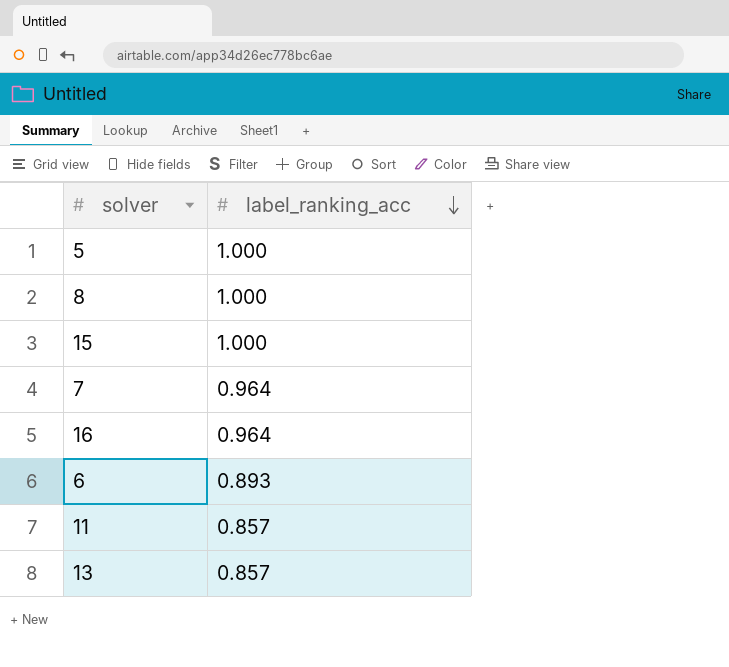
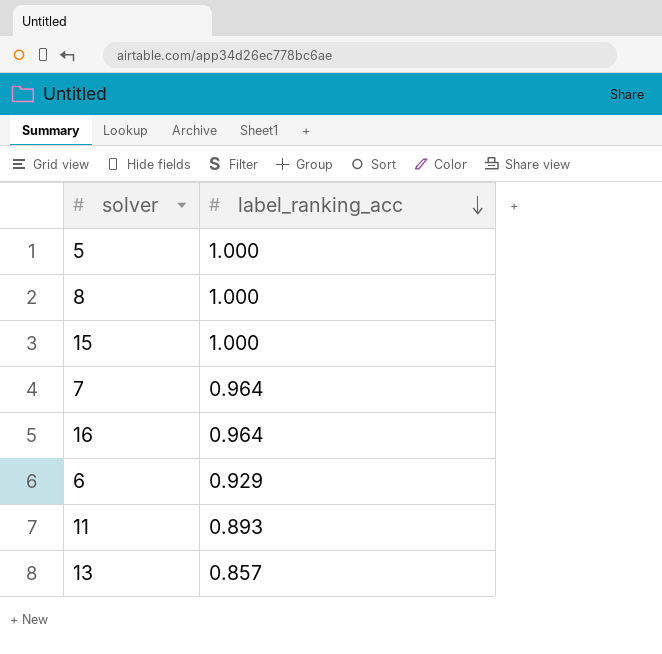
6 | label_ranking_acc: 0.893 -> 0.929
11 | label_ranking_acc: 0.857 -> 0.893

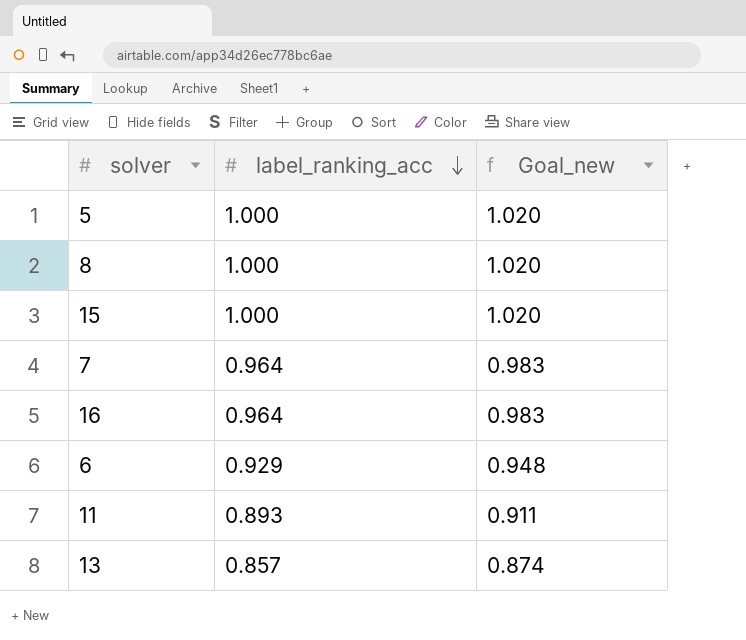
column Goal_new | formula: none -> [label_ranking_acc] * 1.02

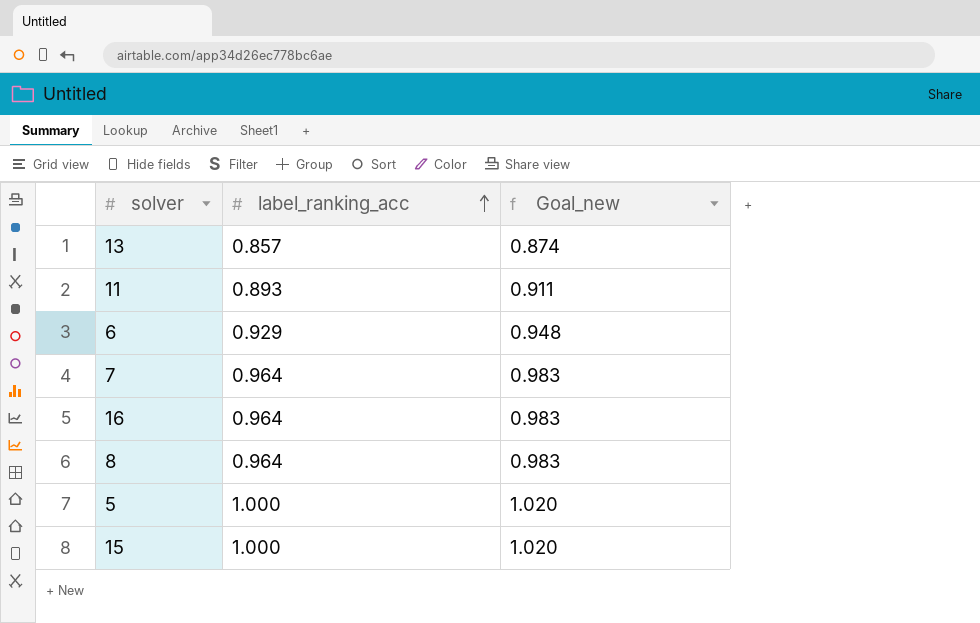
row order: label_ranking_acc descending -> label_ranking_acc ascending
8 | label_ranking_acc: 1.000 -> 0.964
8 | Goal_new: 1.020 -> 0.983

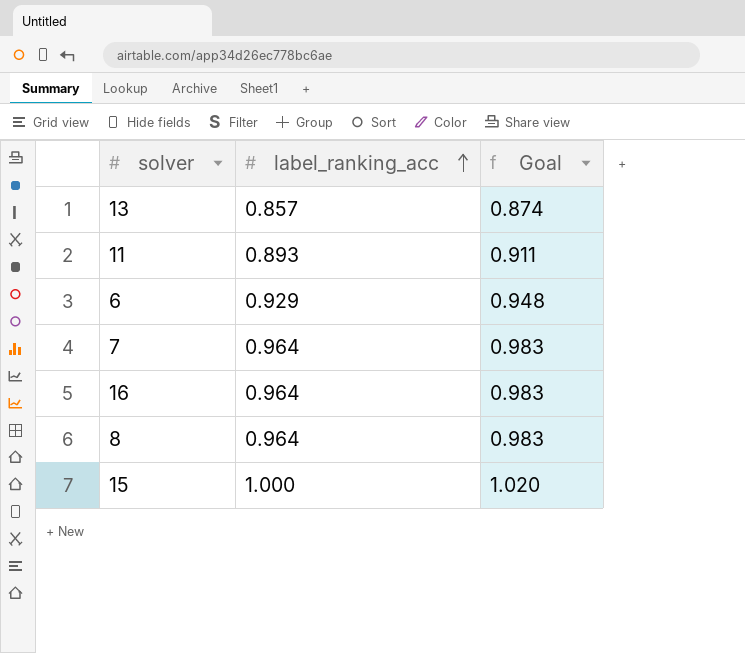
column name: Goal_new -> Goal
row 5: 1.000 | 1.020 -> none

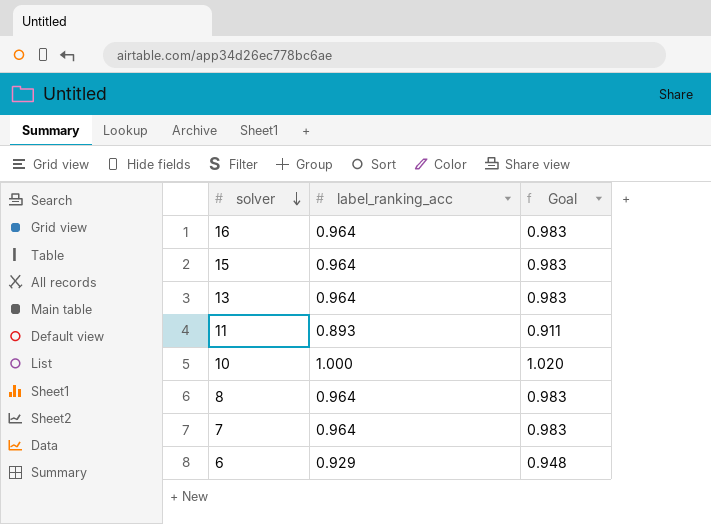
row order: label_ranking_acc ascending -> solver descending
15 | label_ranking_acc: 1.000 -> 0.964
15 | Goal: 1.020 -> 0.983
13 | label_ranking_acc: 0.857 -> 0.964
13 | Goal: 0.874 -> 0.983
row 10: none -> 1.000 | 1.020

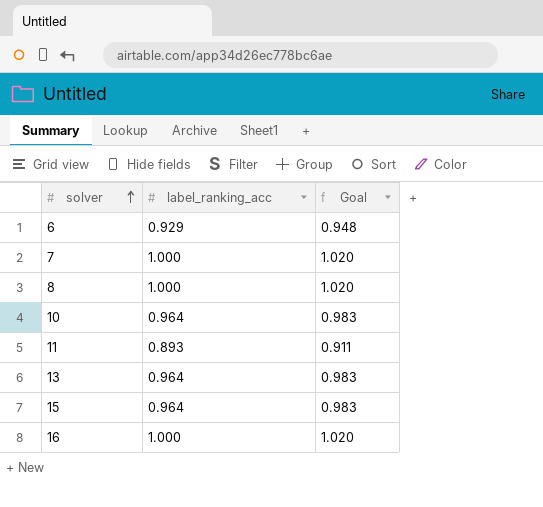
row order: solver descending -> solver ascending
7 | label_ranking_acc: 0.964 -> 1.000
7 | Goal: 0.983 -> 1.020
8 | label_ranking_acc: 0.964 -> 1.000
8 | Goal: 0.983 -> 1.020
10 | label_ranking_acc: 1.000 -> 0.964
10 | Goal: 1.020 -> 0.983
16 | label_ranking_acc: 0.964 -> 1.000
16 | Goal: 0.983 -> 1.020

